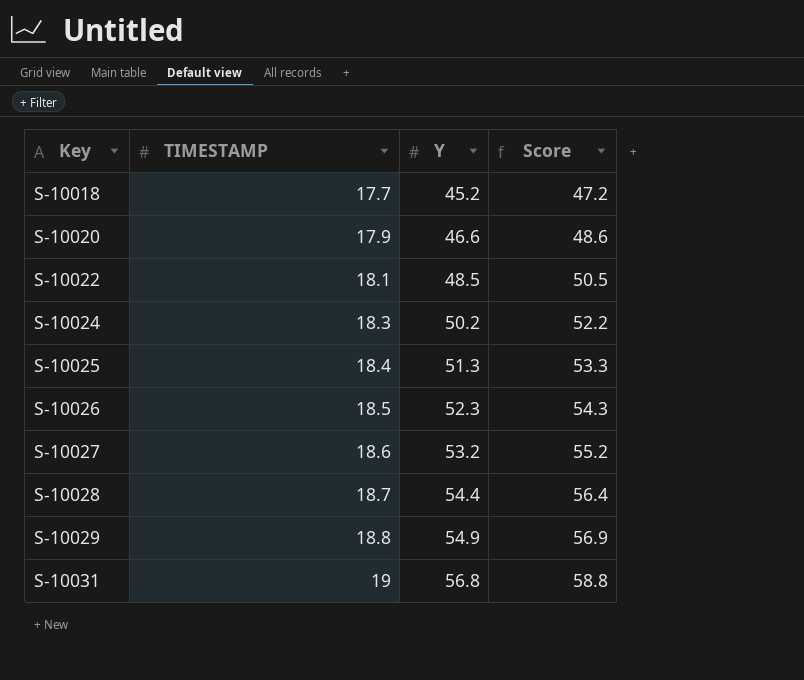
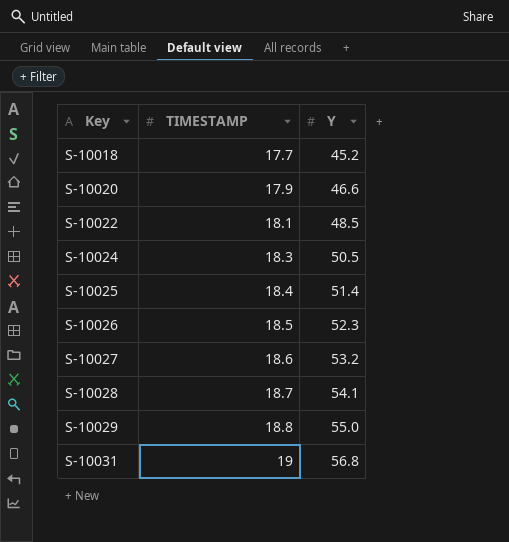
column Score | formula: [Y] + 2 -> none
S-10024 | Y: 50.2 -> 50.5
S-10025 | Y: 51.3 -> 51.4
S-10028 | Y: 54.4 -> 54.1
S-10029 | Y: 54.9 -> 55.0

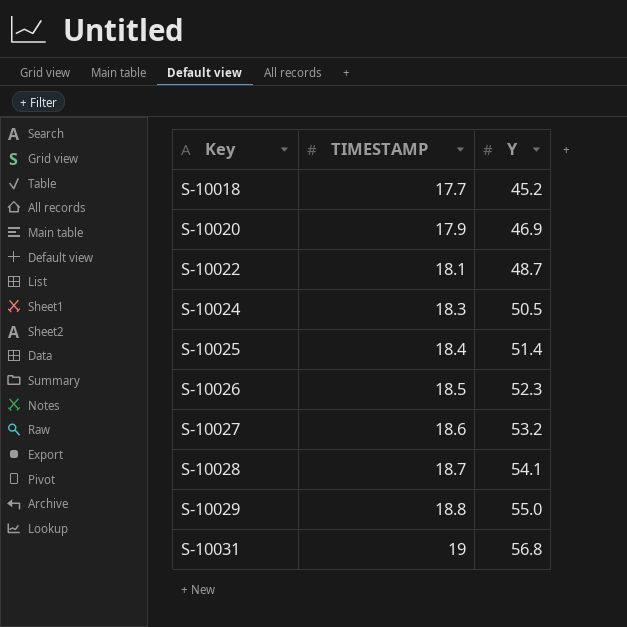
S-10020 | Y: 46.6 -> 46.9
S-10022 | Y: 48.5 -> 48.7

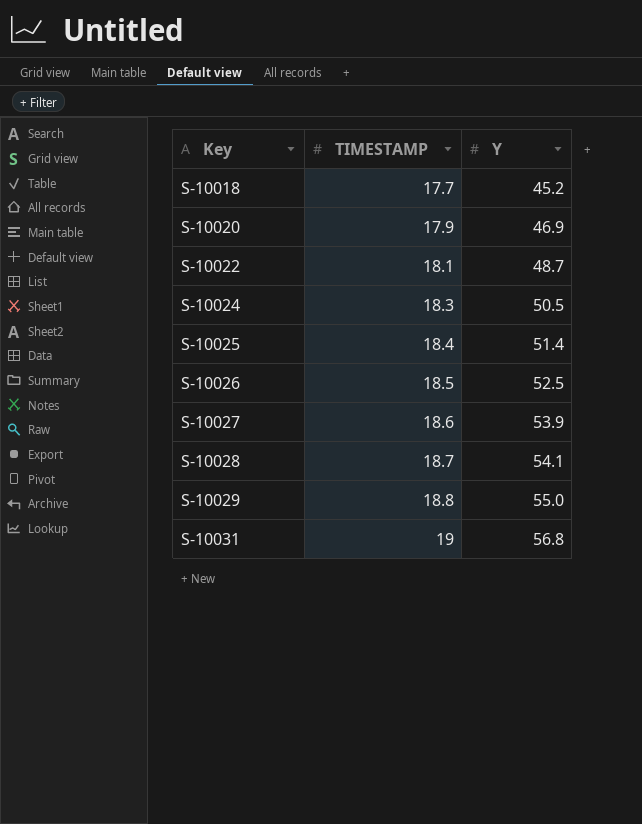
S-10026 | Y: 52.3 -> 52.5
S-10027 | Y: 53.2 -> 53.9

